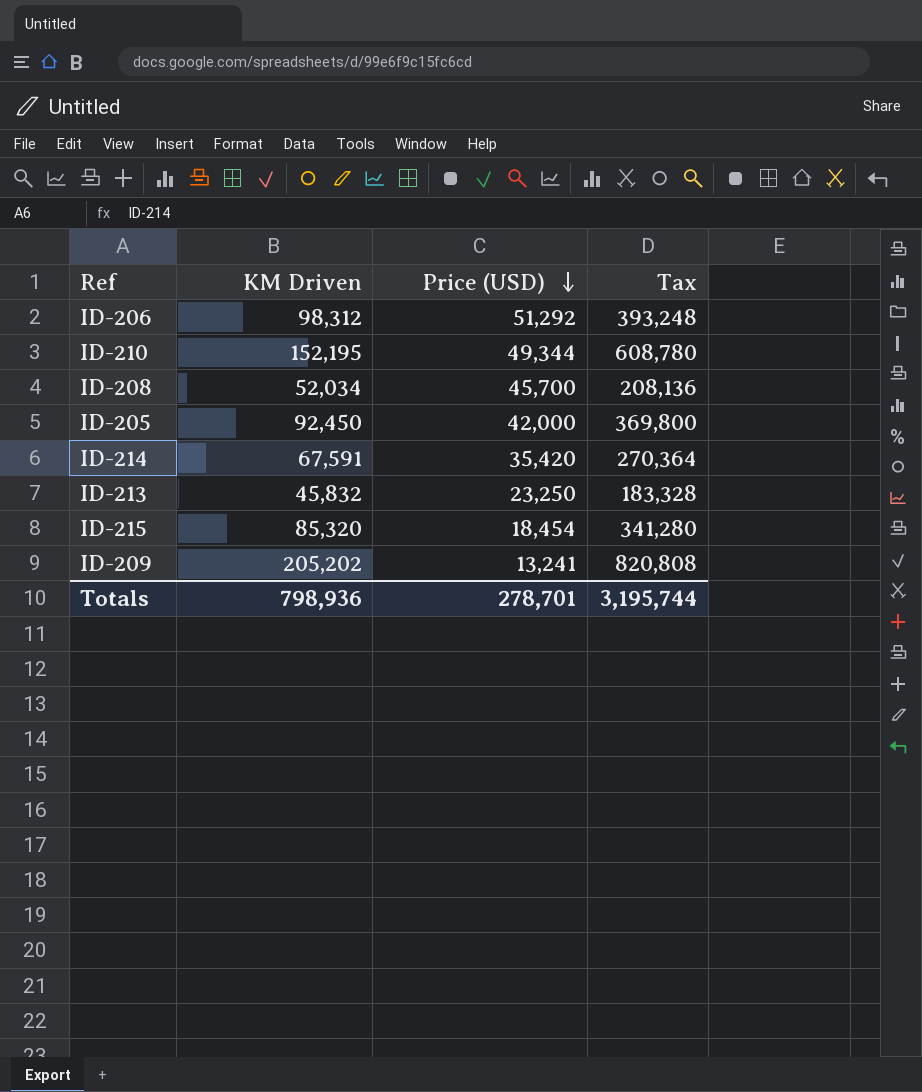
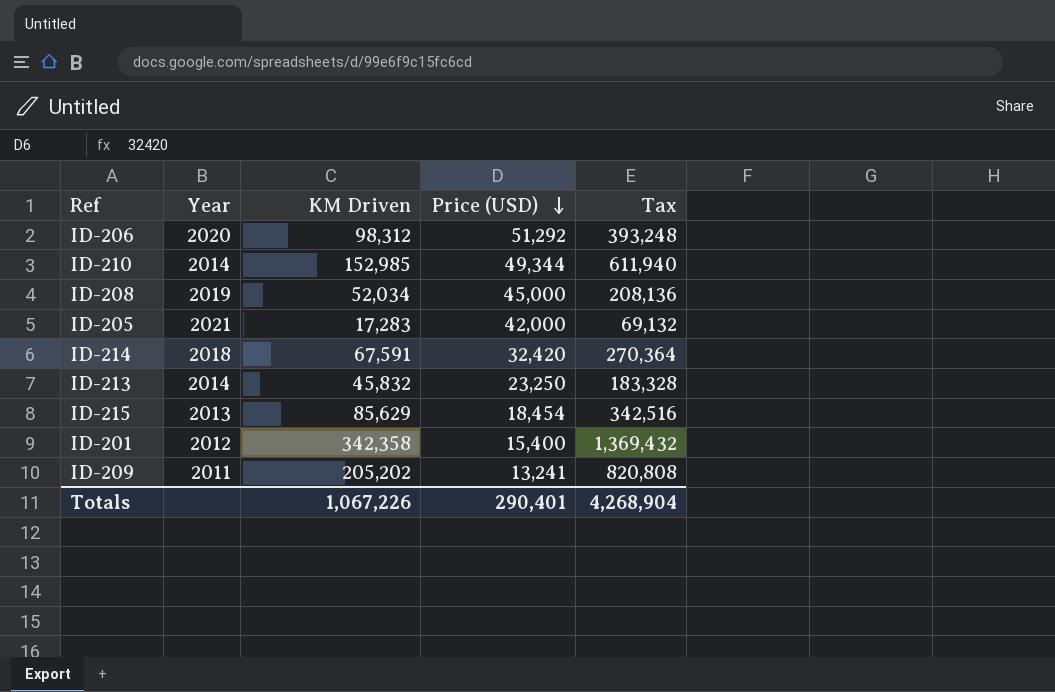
column Year | position: none -> 2
ID-210 | KM Driven: 152,195 -> 152,985
ID-210 | Tax: 608,780 -> 611,940
ID-208 | Price (USD): 45,700 -> 45,000
ID-205 | KM Driven: 92,450 -> 17,283
ID-205 | Tax: 369,800 -> 69,132
ID-214 | Price (USD): 35,420 -> 32,420
ID-215 | KM Driven: 85,320 -> 85,629
ID-215 | Tax: 341,280 -> 342,516
row ID-201: none -> 2012 | 342,358 | 15,400 | 1,369,432
Totals | KM Driven: 798,936 -> 1,067,226
Totals | Price (USD): 278,701 -> 290,401
Totals | Tax: 3,195,744 -> 4,268,904

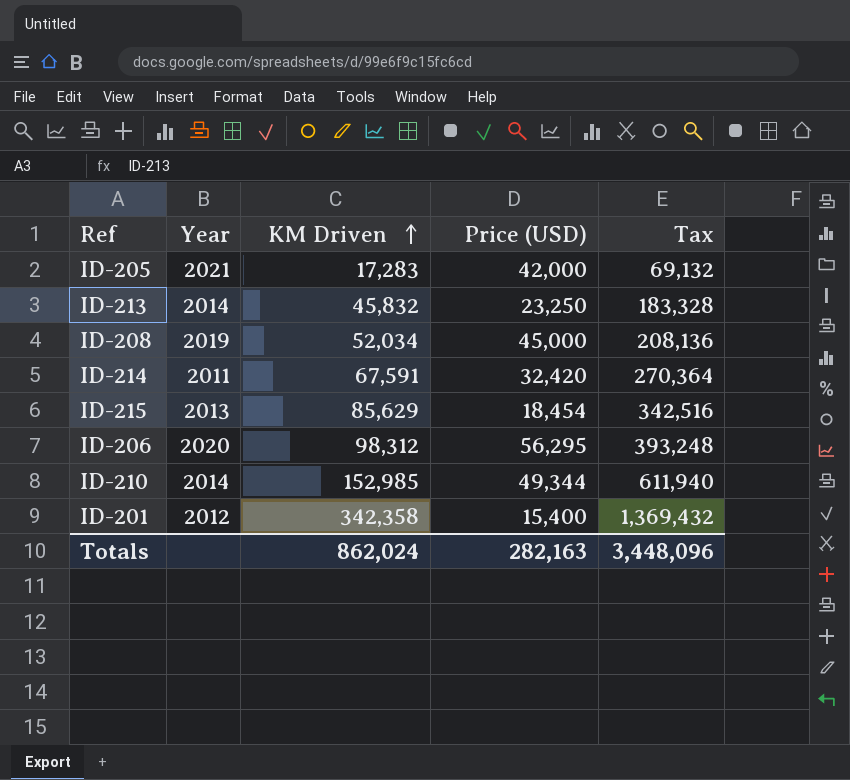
row order: Price (USD) descending -> KM Driven ascending
row ID-209: 2011 | 205,202 | 13,241 | 820,808 -> none
ID-214 | Year: 2018 -> 2011
ID-206 | Price (USD): 51,292 -> 56,295
Totals | KM Driven: 1,067,226 -> 862,024
Totals | Price (USD): 290,401 -> 282,163
Totals | Tax: 4,268,904 -> 3,448,096

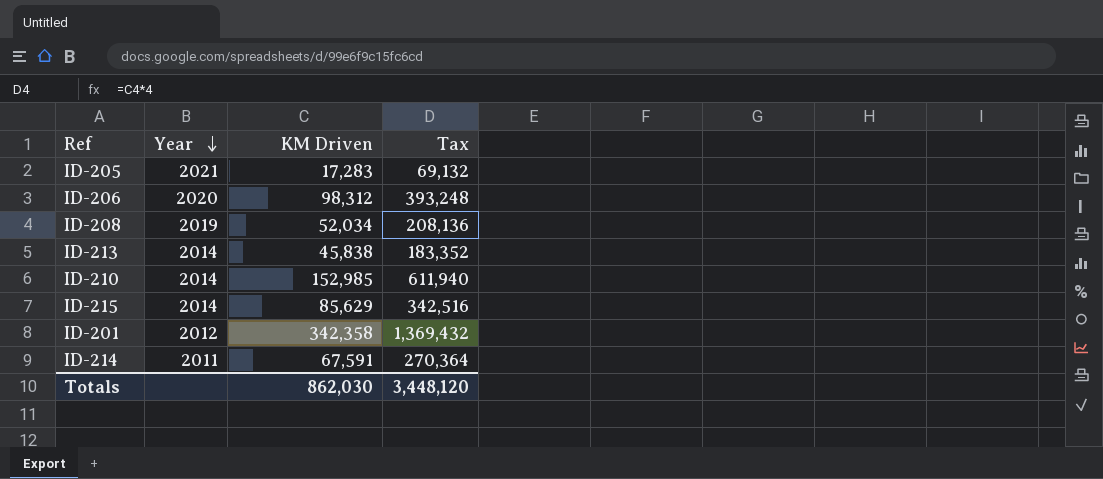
row order: KM Driven ascending -> Year descending
column Price (USD) | position: 4 -> none
ID-213 | KM Driven: 45,832 -> 45,838
ID-213 | Tax: 183,328 -> 183,352
ID-215 | Year: 2013 -> 2014
Totals | KM Driven: 862,024 -> 862,030
Totals | Tax: 3,448,096 -> 3,448,120

